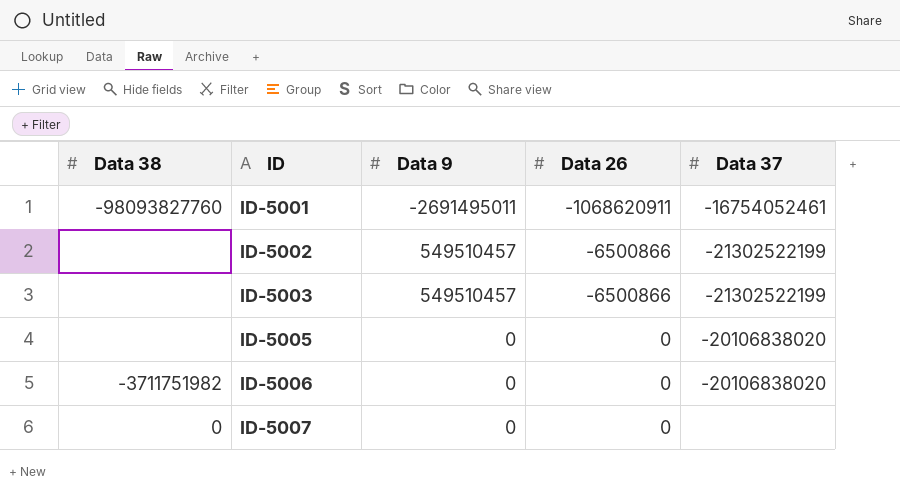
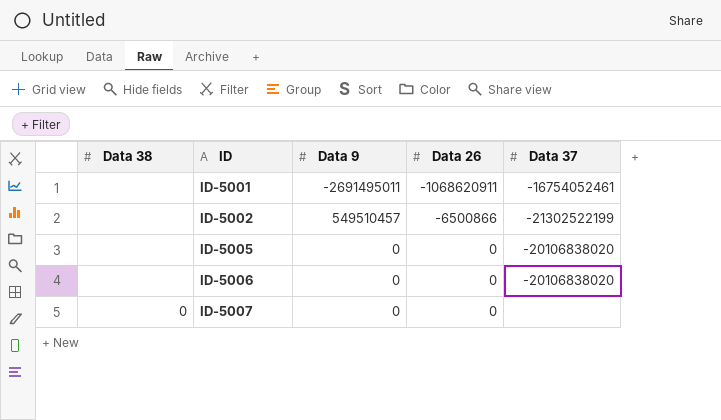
row ID-5003: none | 549510457 | -6500866 | -21302522199 -> none
ID-5001 | Data 38: -98093827760 -> none
ID-5006 | Data 38: -3711751982 -> none

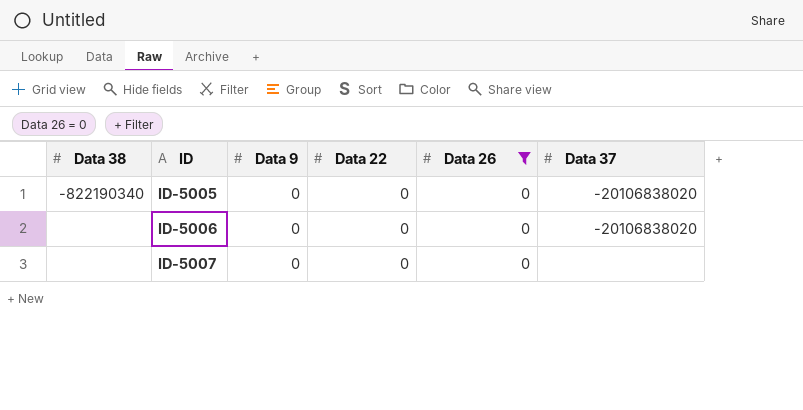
filter: none -> Data 26 = 0
column Data 22 | position: none -> 4
ID-5005 | Data 38: none -> -822190340
ID-5007 | Data 38: 0 -> none

